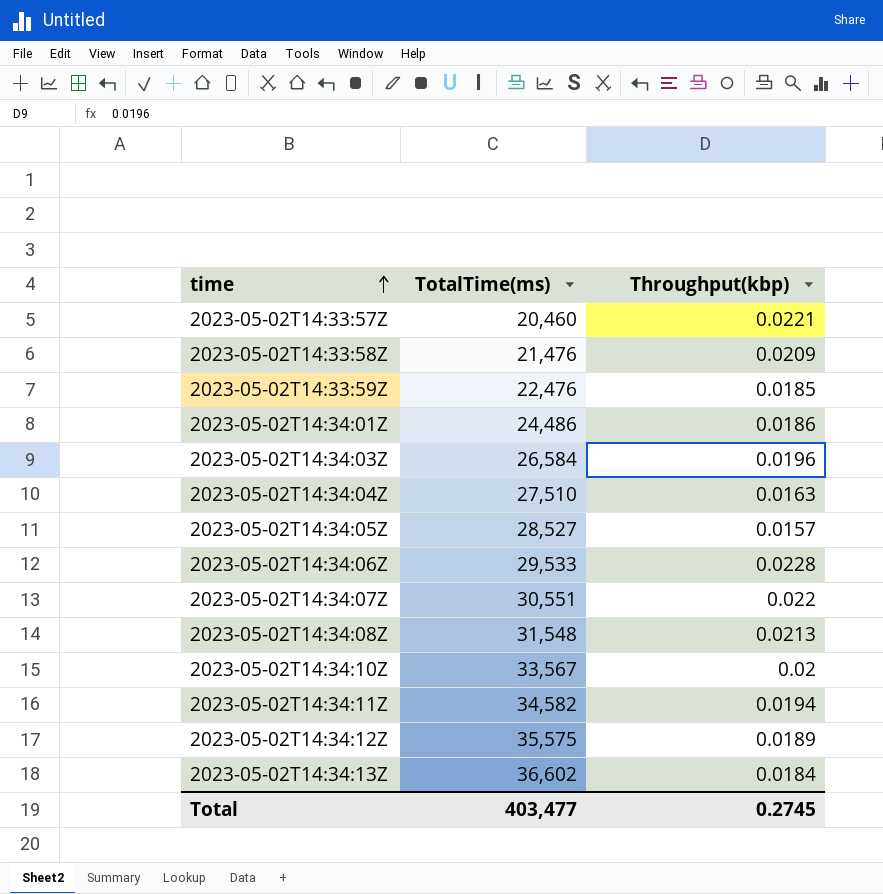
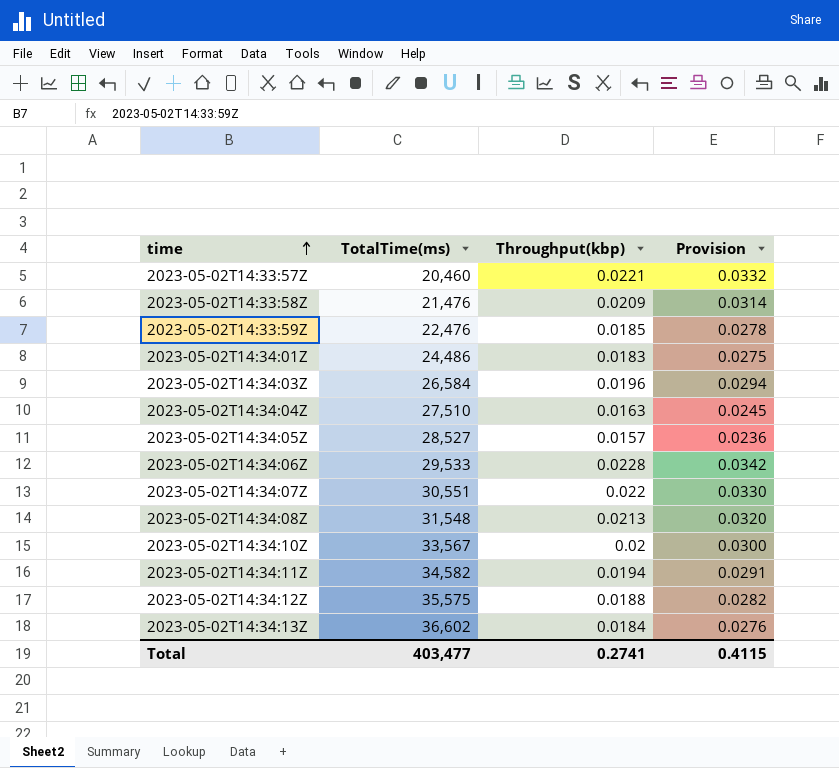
column Provision | formula: none -> [Throughput(kbp)] * 1.5
2023-05-02T14:34:01Z | Throughput(kbp): 0.0186 -> 0.0183
2023-05-02T14:34:12Z | Throughput(kbp): 0.0189 -> 0.0188
Total | Throughput(kbp): 0.2745 -> 0.2741

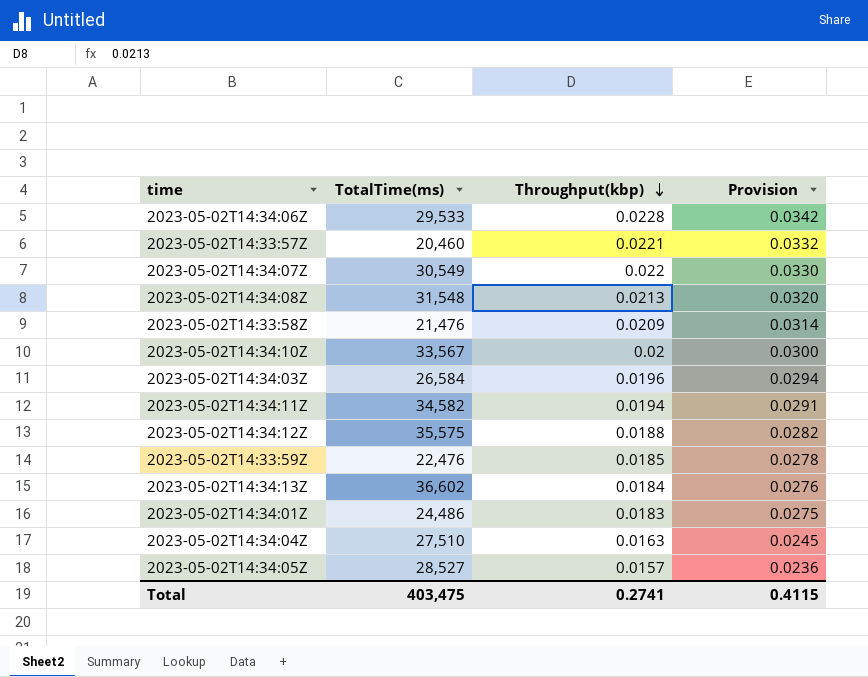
row order: time ascending -> Throughput(kbp) descending
2023-05-02T14:34:07Z | TotalTime(ms): 30,551 -> 30,549
Total | TotalTime(ms): 403,477 -> 403,475

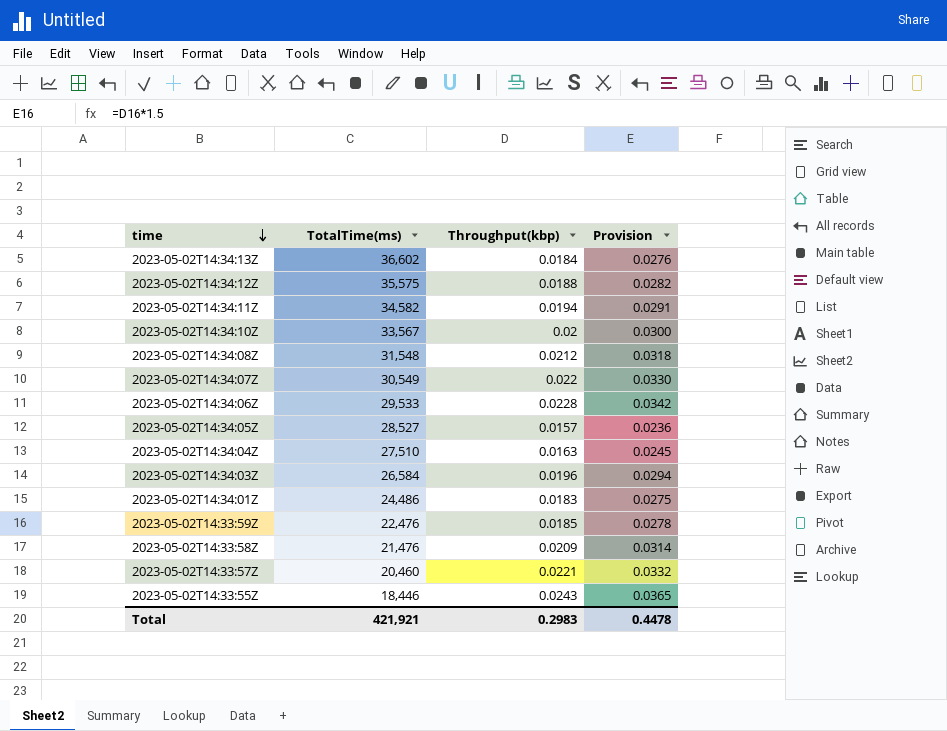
row order: Throughput(kbp) descending -> time descending
2023-05-02T14:34:08Z | Throughput(kbp): 0.0213 -> 0.0212
2023-05-02T14:34:08Z | Provision: 0.0320 -> 0.0318
row 2023-05-02T14:33:55Z: none -> 18,446 | 0.0243 | 0.0365
Total | TotalTime(ms): 403,475 -> 421,921
Total | Throughput(kbp): 0.2741 -> 0.2983
Total | Provision: 0.4115 -> 0.4478

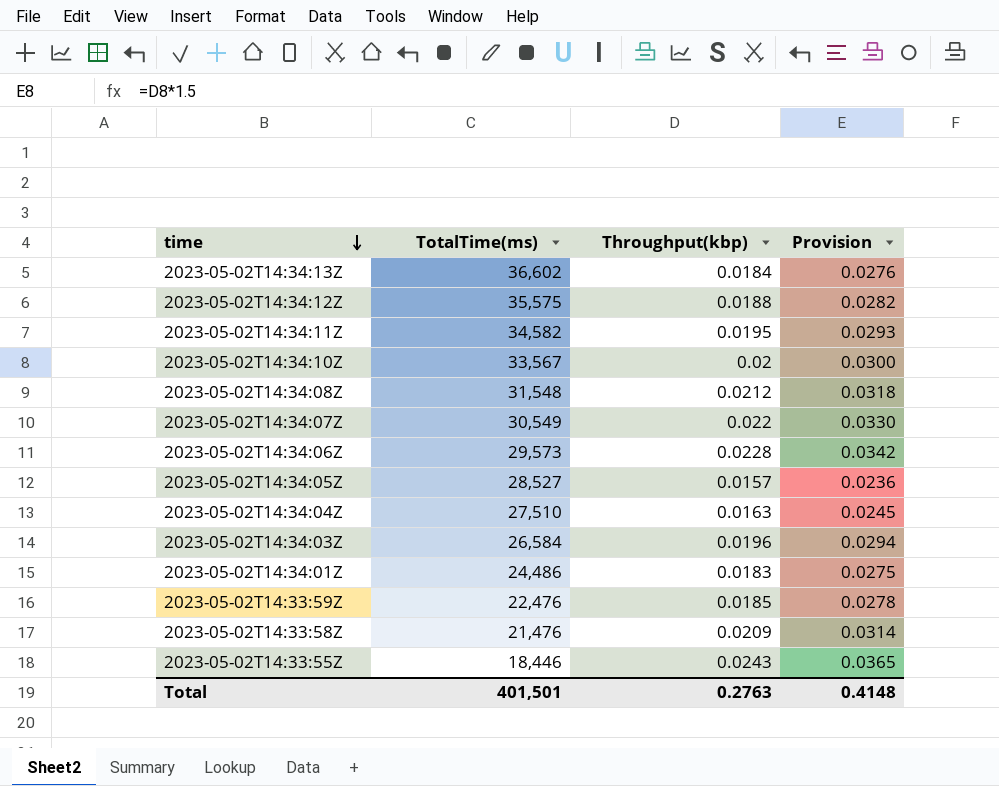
row 2023-05-02T14:33:57Z: 20,460 | 0.0221 | 0.0332 -> none
2023-05-02T14:34:11Z | Throughput(kbp): 0.0194 -> 0.0195
2023-05-02T14:34:11Z | Provision: 0.0291 -> 0.0293
2023-05-02T14:34:06Z | TotalTime(ms): 29,533 -> 29,573
Total | TotalTime(ms): 421,921 -> 401,501
Total | Throughput(kbp): 0.2983 -> 0.2763
Total | Provision: 0.4478 -> 0.4148

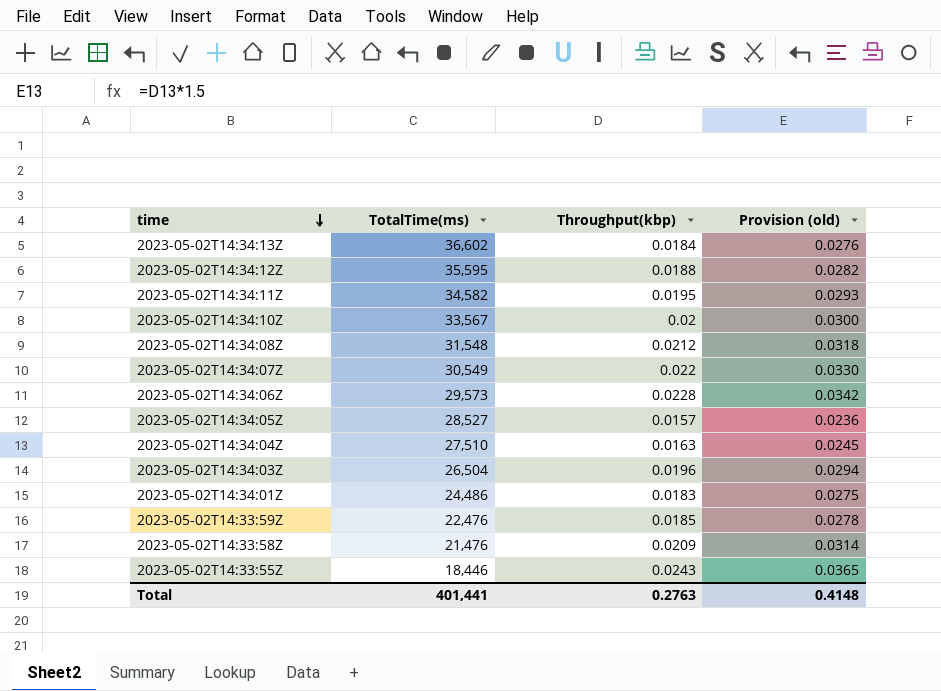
column name: Provision -> Provision (old)
2023-05-02T14:34:12Z | TotalTime(ms): 35,575 -> 35,595
2023-05-02T14:34:03Z | TotalTime(ms): 26,584 -> 26,504
Total | TotalTime(ms): 401,501 -> 401,441

